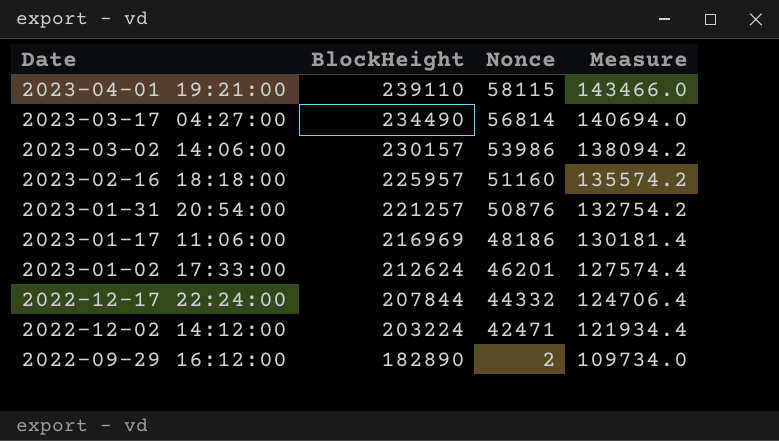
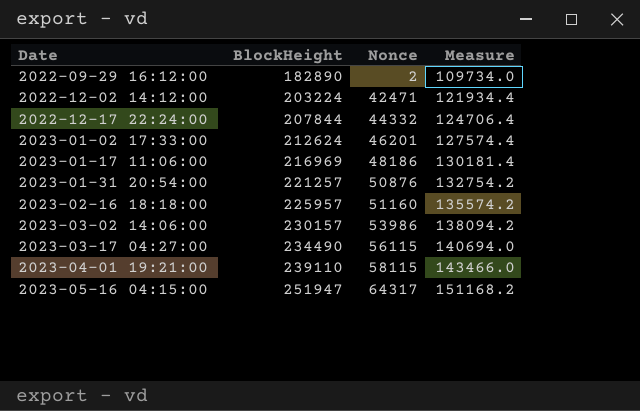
row order: Date descending -> Date ascending
2023-03-17 04:27:00 | Nonce: 56814 -> 56115
row 2023-05-16 04:15:00: none -> 251947 | 64317 | 151168.2

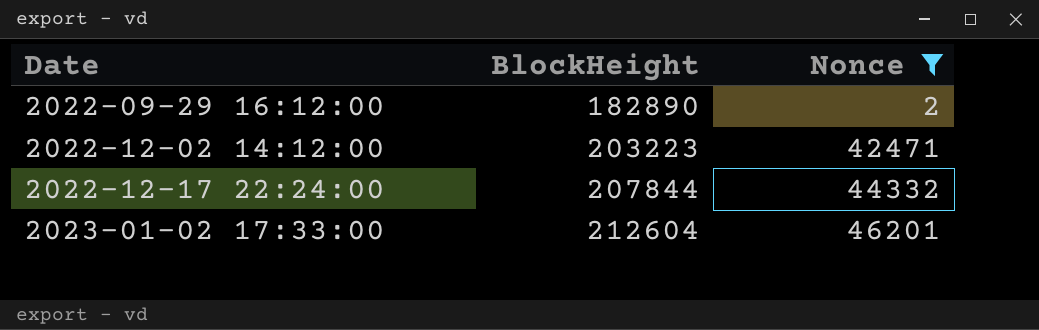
filter: none -> Nonce <= 46201
column Measure | formula: [BlockHeight] * 0.6 -> none
2022-12-02 14:12:00 | BlockHeight: 203224 -> 203223
2023-01-02 17:33:00 | BlockHeight: 212624 -> 212604

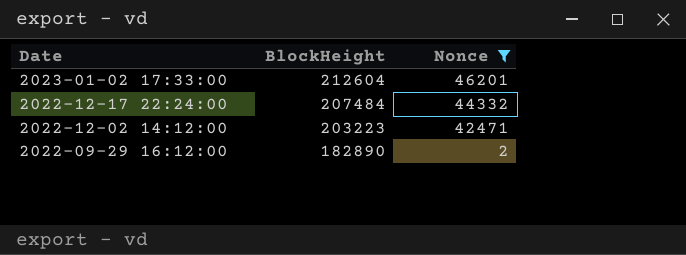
row order: Date ascending -> Date descending
2022-12-17 22:24:00 | BlockHeight: 207844 -> 207484

